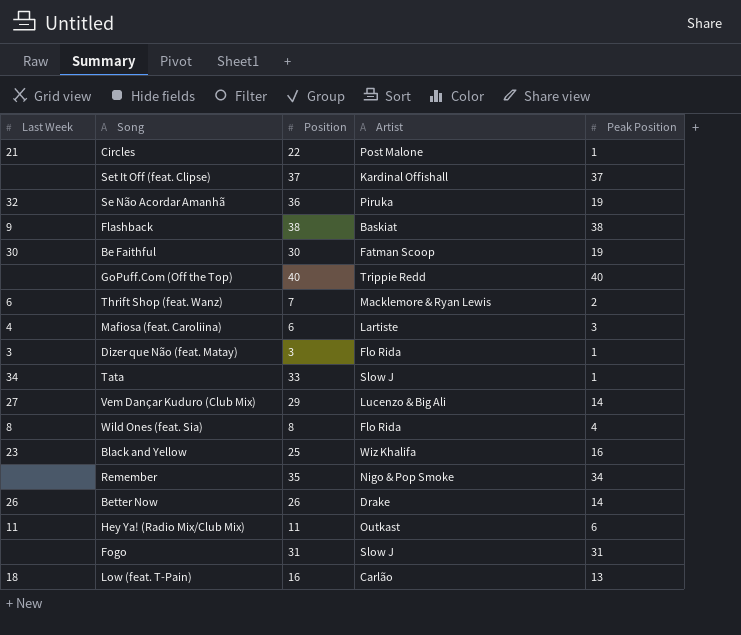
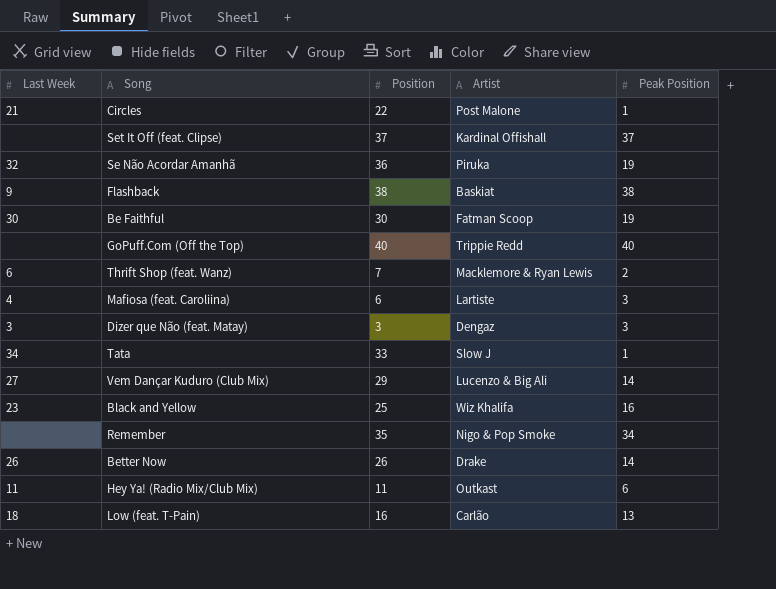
row Wild Ones (feat. Sia): 8 | 8 | Flo Rida | 4 -> none
row Fogo: none | 31 | Slow J | 31 -> none
Dizer que Não (feat. Matay) | Artist: Flo Rida -> Dengaz
Dizer que Não (feat. Matay) | Peak Position: 1 -> 3

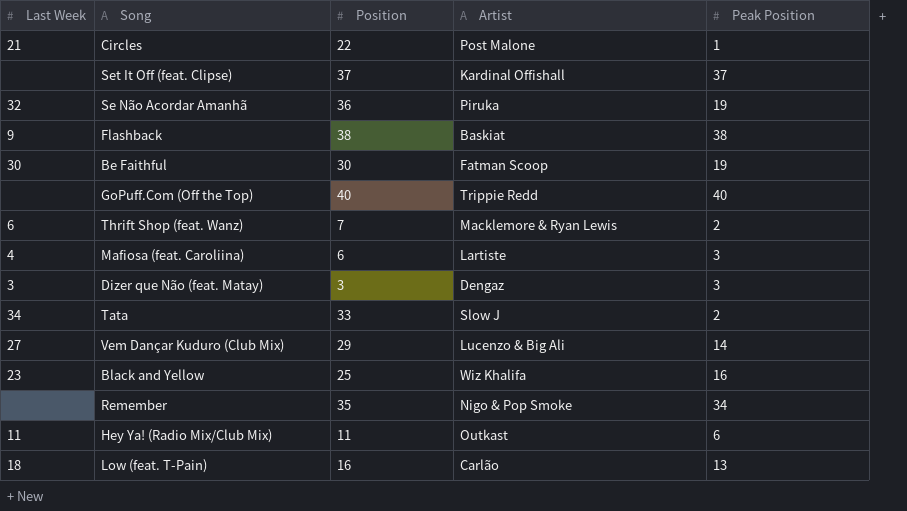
row Better Now: 26 | 26 | Drake | 14 -> none
Tata | Peak Position: 1 -> 2

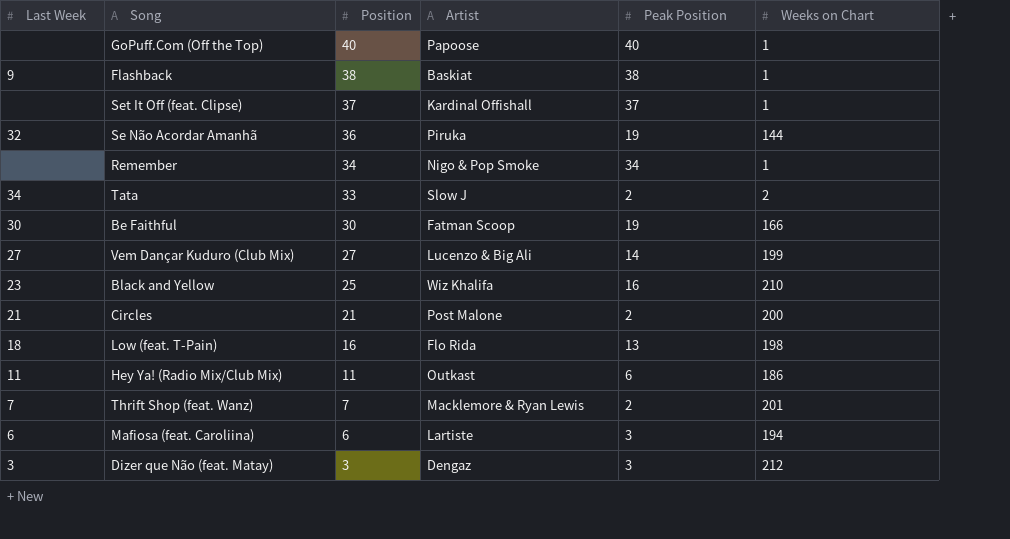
row order: none -> Position descending
column Weeks on Chart | position: none -> 6
GoPuff.Com (Off the Top) | Artist: Trippie Redd -> Papoose
Remember | Position: 35 -> 34
Vem Dançar Kuduro (Club Mix) | Position: 29 -> 27
Circles | Position: 22 -> 21
Circles | Peak Position: 1 -> 2
Low (feat. T-Pain) | Artist: Carlão -> Flo Rida
Thrift Shop (feat. Wanz) | Last Week: 6 -> 7
Mafiosa (feat. Caroliina) | Last Week: 4 -> 6

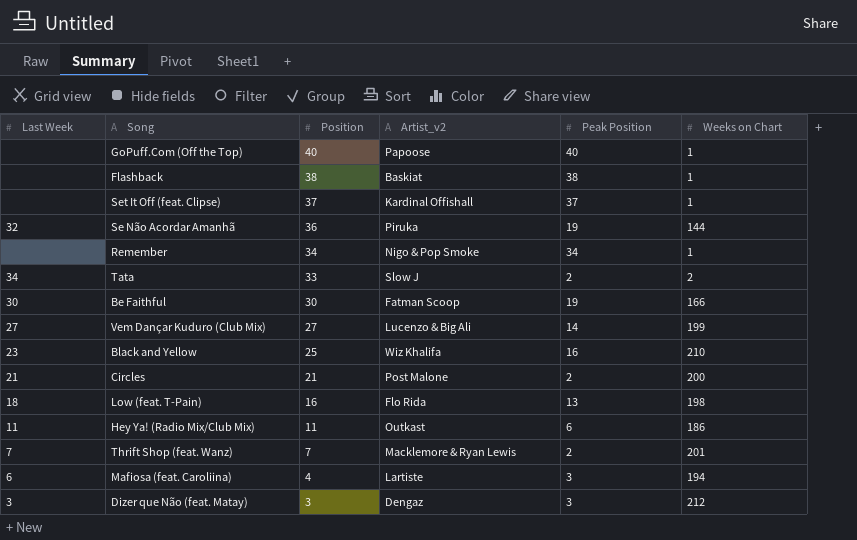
column name: Artist -> Artist_v2
Flashback | Last Week: 9 -> none
Mafiosa (feat. Caroliina) | Position: 6 -> 4

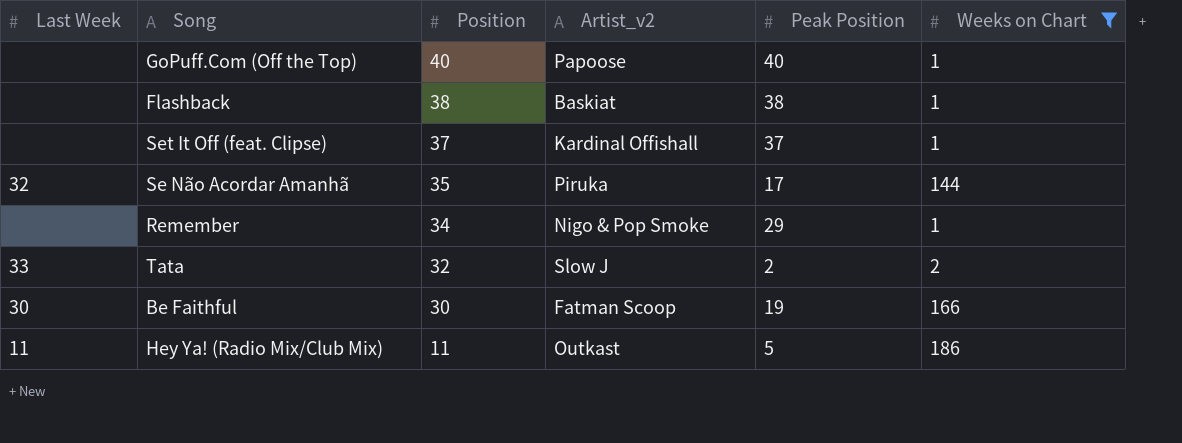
filter: none -> Weeks on Chart <= 186
Se Não Acordar Amanhã | Position: 36 -> 35
Se Não Acordar Amanhã | Peak Position: 19 -> 17
Remember | Peak Position: 34 -> 29
Tata | Last Week: 34 -> 33
Tata | Position: 33 -> 32
Hey Ya! (Radio Mix/Club Mix) | Peak Position: 6 -> 5

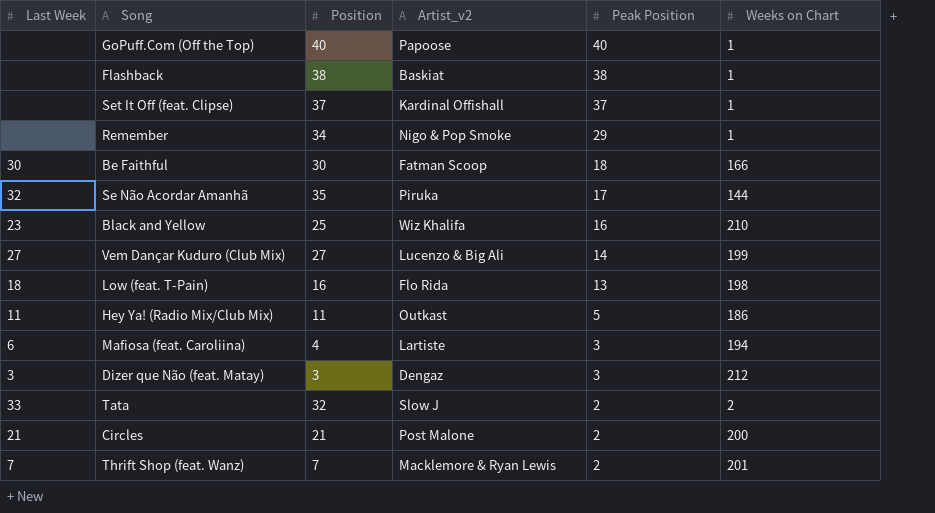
filter: Weeks on Chart <= 186 -> none
row order: Position descending -> Peak Position descending
Be Faithful | Peak Position: 19 -> 18

